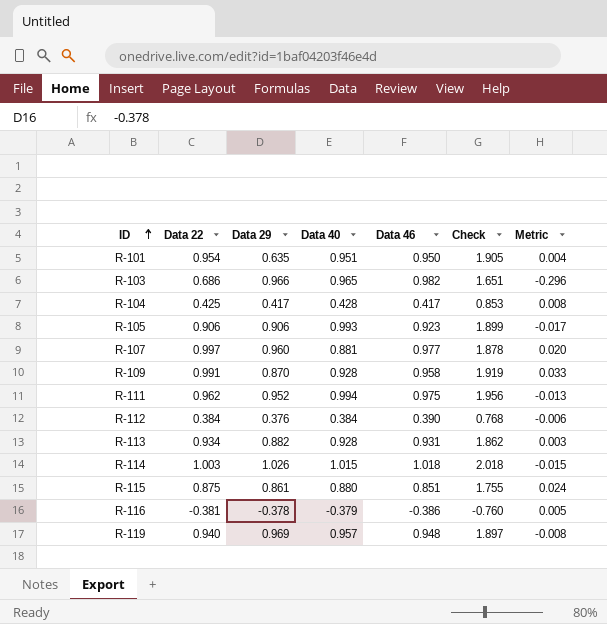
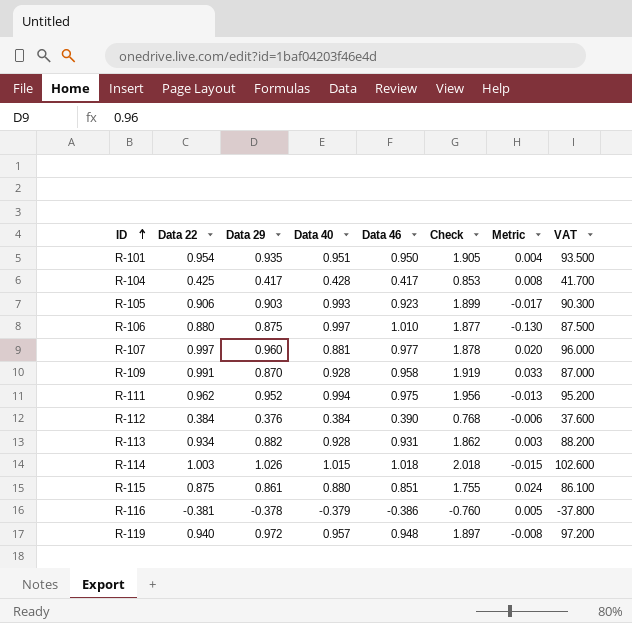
column VAT | formula: none -> [Data 29] * 100
row R-103: 0.686 | 0.966 | 0.965 | 0.982 | 1.651 | -0.296 -> none
R-101 | Data 29: 0.635 -> 0.935
R-105 | Data 29: 0.906 -> 0.903
row R-106: none -> 0.880 | 0.875 | 0.997 | 1.010 | 1.877 | -0.130 | 87.500
R-119 | Data 29: 0.969 -> 0.972

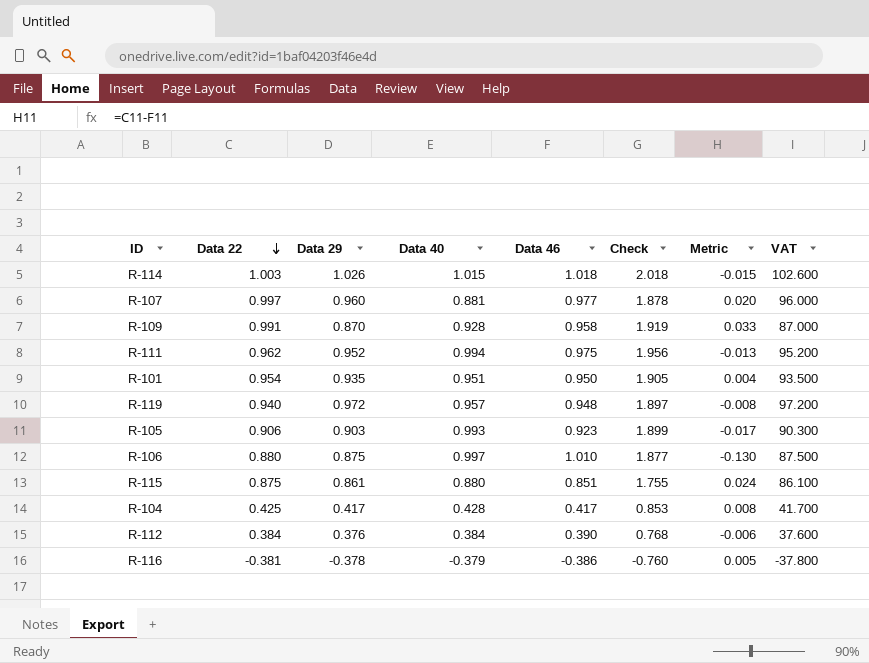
row order: ID ascending -> Data 22 descending
row R-113: 0.934 | 0.882 | 0.928 | 0.931 | 1.862 | 0.003 | 88.200 -> none

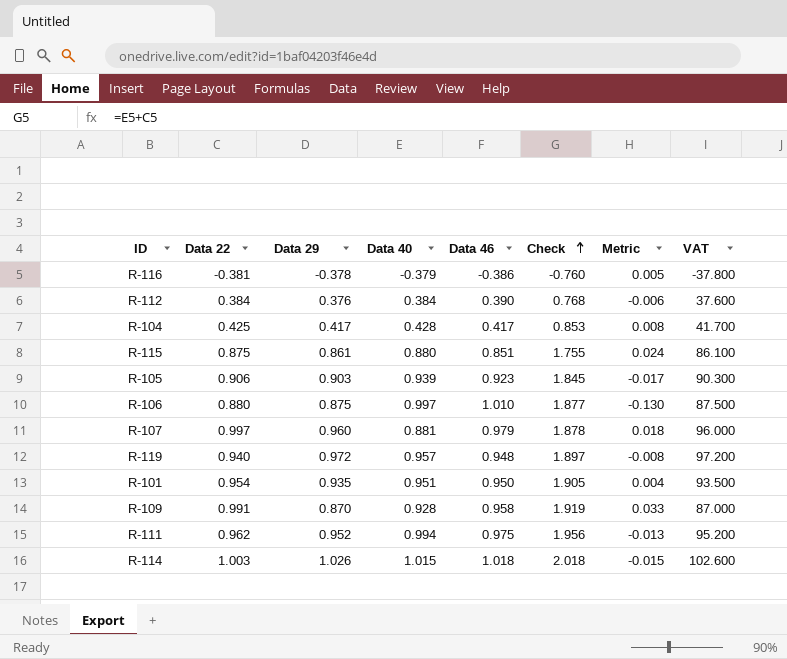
row order: Data 22 descending -> Check ascending
R-105 | Data 40: 0.993 -> 0.939
R-105 | Check: 1.899 -> 1.845
R-107 | Data 46: 0.977 -> 0.979
R-107 | Metric: 0.020 -> 0.018

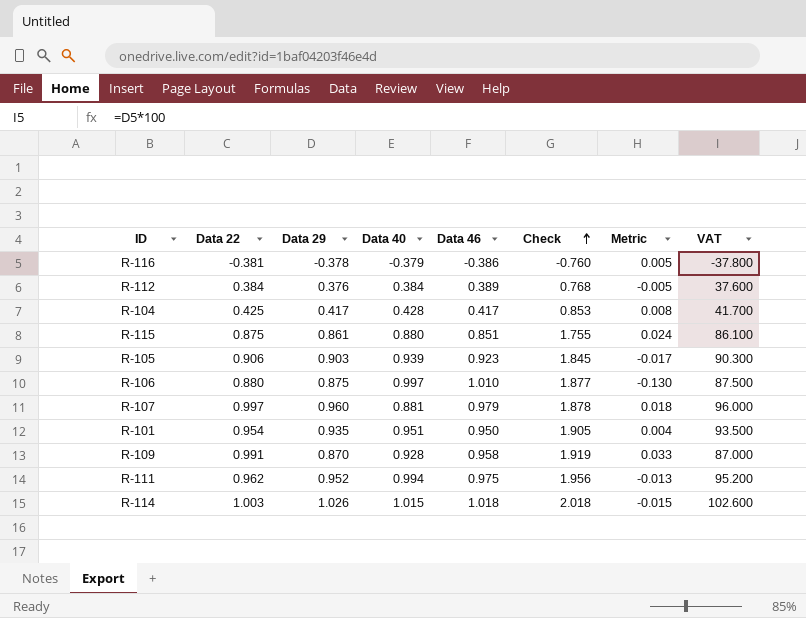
row R-119: 0.940 | 0.972 | 0.957 | 0.948 | 1.897 | -0.008 | 97.200 -> none
R-112 | Data 46: 0.390 -> 0.389
R-112 | Metric: -0.006 -> -0.005

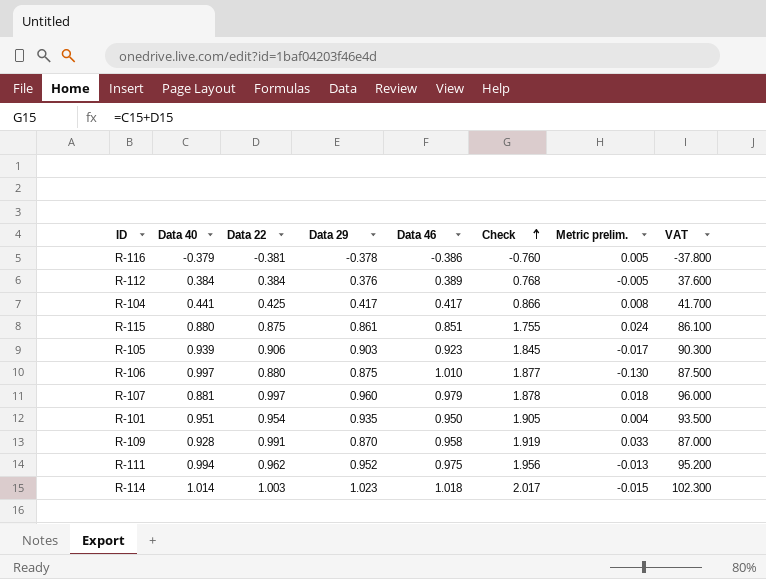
column Data 40 | position: 4 -> 2
column name: Metric -> Metric prelim.
R-104 | Data 40: 0.428 -> 0.441
R-104 | Check: 0.853 -> 0.866
R-114 | Data 40: 1.015 -> 1.014
R-114 | Data 29: 1.026 -> 1.023
R-114 | Check: 2.018 -> 2.017
R-114 | VAT: 102.600 -> 102.300

